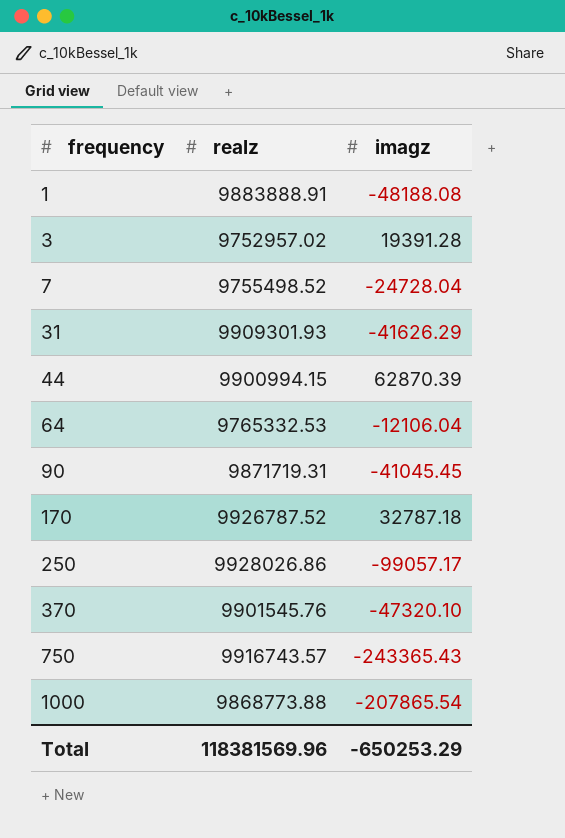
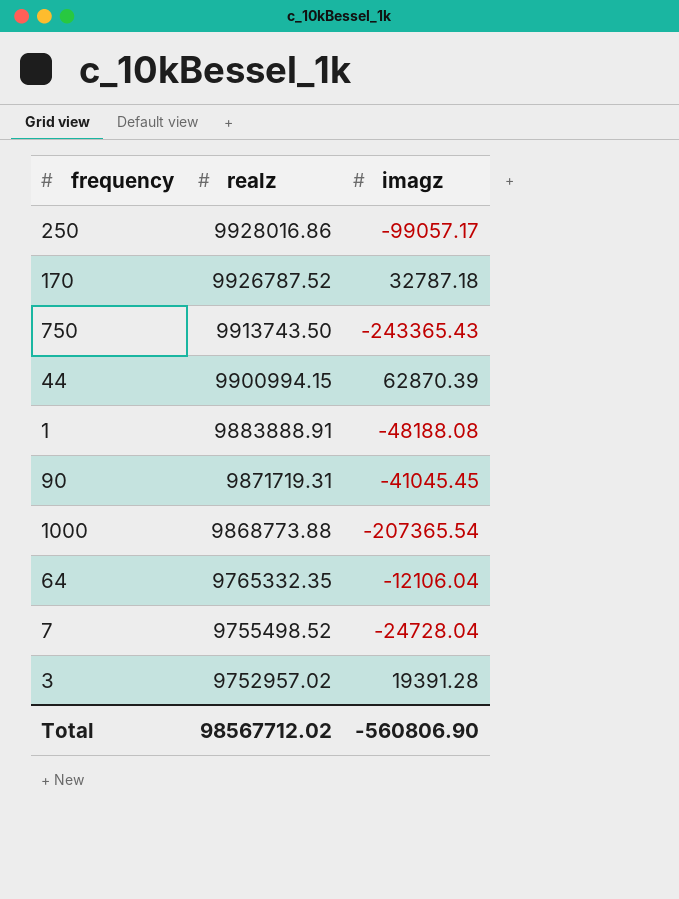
row order: frequency ascending -> realz descending
row 31: 9909301.93 | -41626.29 -> none
row 370: 9901545.76 | -47320.10 -> none
250 | realz: 9928026.86 -> 9928016.86
750 | realz: 9916743.57 -> 9913743.50
1000 | imagz: -207865.54 -> -207365.54
64 | realz: 9765332.53 -> 9765332.35
Total | realz: 118381569.96 -> 98567712.02
Total | imagz: -650253.29 -> -560806.90

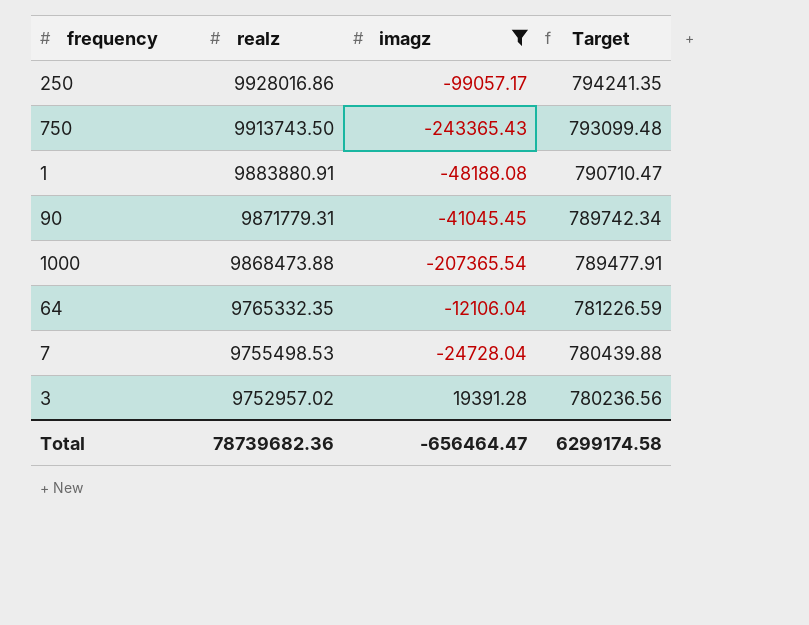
filter: none -> imagz <= 19391.28
column Target | formula: none -> [realz] * 0.08
1 | realz: 9883888.91 -> 9883880.91
90 | realz: 9871719.31 -> 9871779.31
1000 | realz: 9868773.88 -> 9868473.88
7 | realz: 9755498.52 -> 9755498.53
Total | realz: 98567712.02 -> 78739682.36
Total | imagz: -560806.90 -> -656464.47

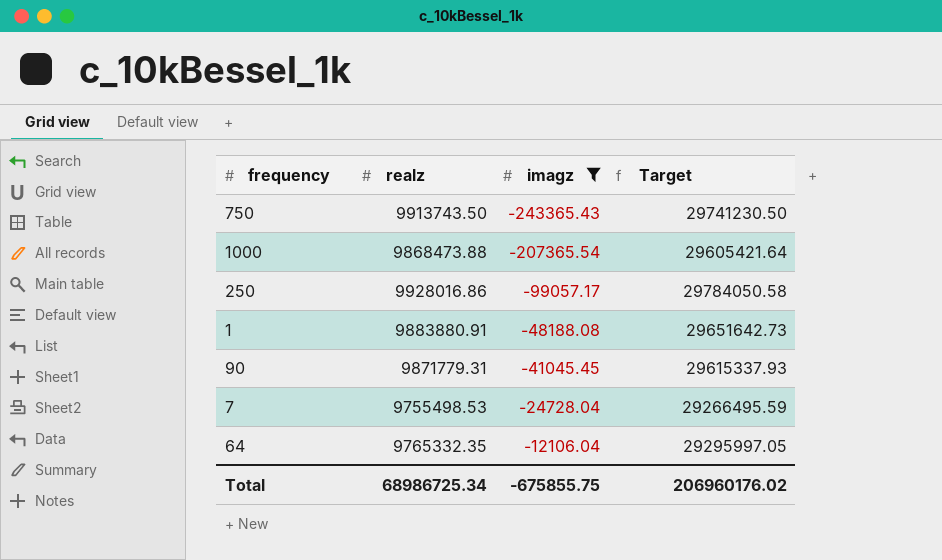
row order: realz descending -> imagz ascending
column Target | formula: [realz] * 0.08 -> [realz] * 3
row 3: 9752957.02 | 19391.28 | 780236.56 -> none
Total | realz: 78739682.36 -> 68986725.34
Total | imagz: -656464.47 -> -675855.75
Total | Target: 6299174.58 -> 206960176.02

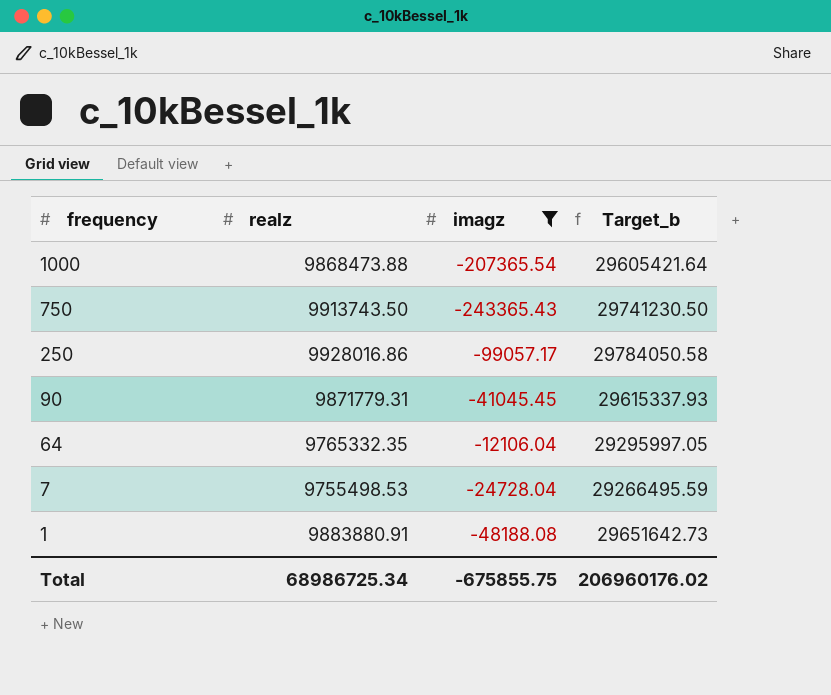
row order: imagz ascending -> frequency descending
column name: Target -> Target_b

